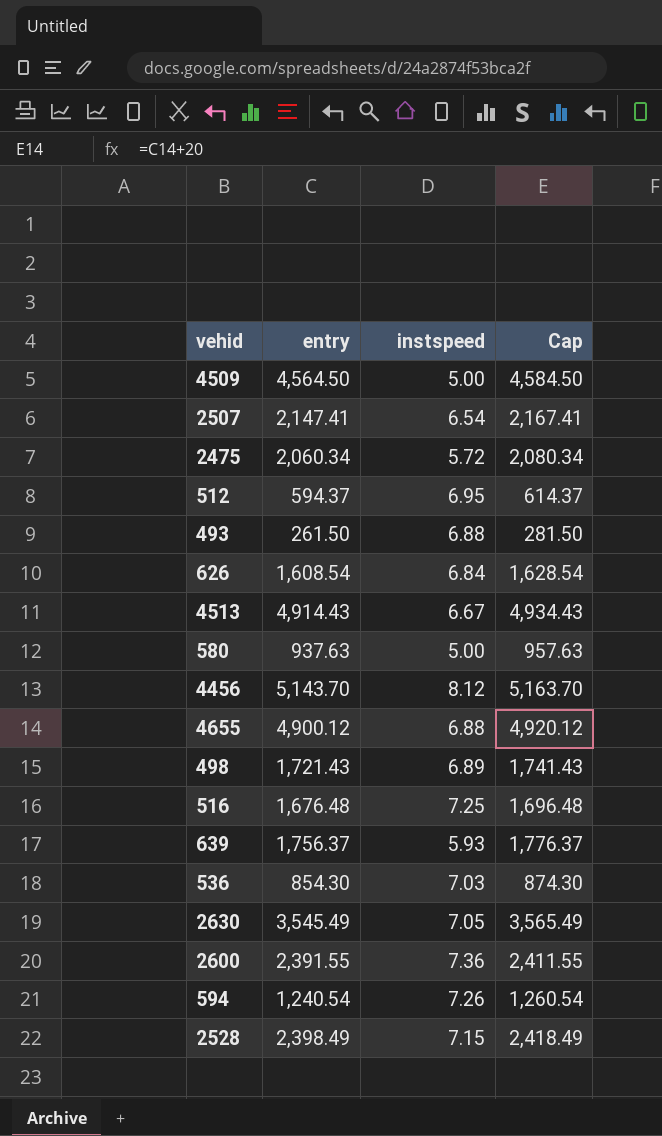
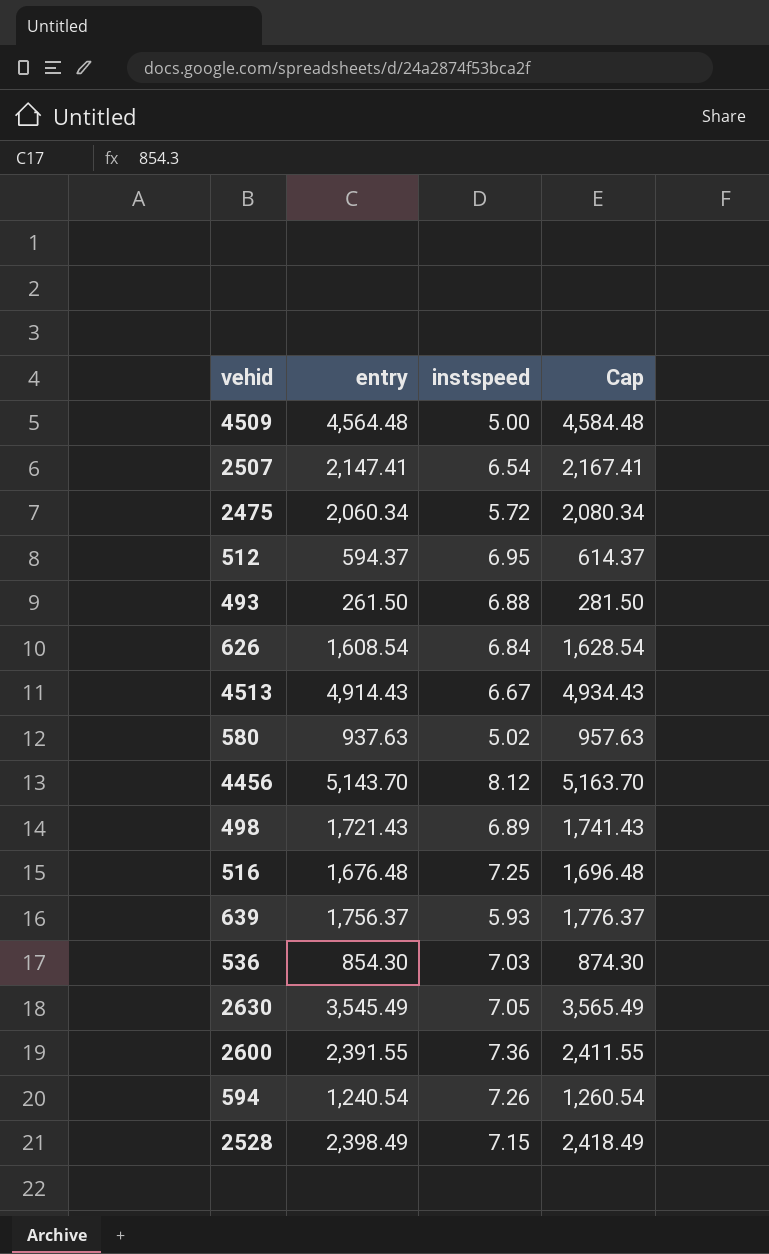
row 4655: 4,900.12 | 6.88 | 4,920.12 -> none
4509 | entry: 4,564.50 -> 4,564.48
4509 | Cap: 4,584.50 -> 4,584.48
580 | instspeed: 5.00 -> 5.02

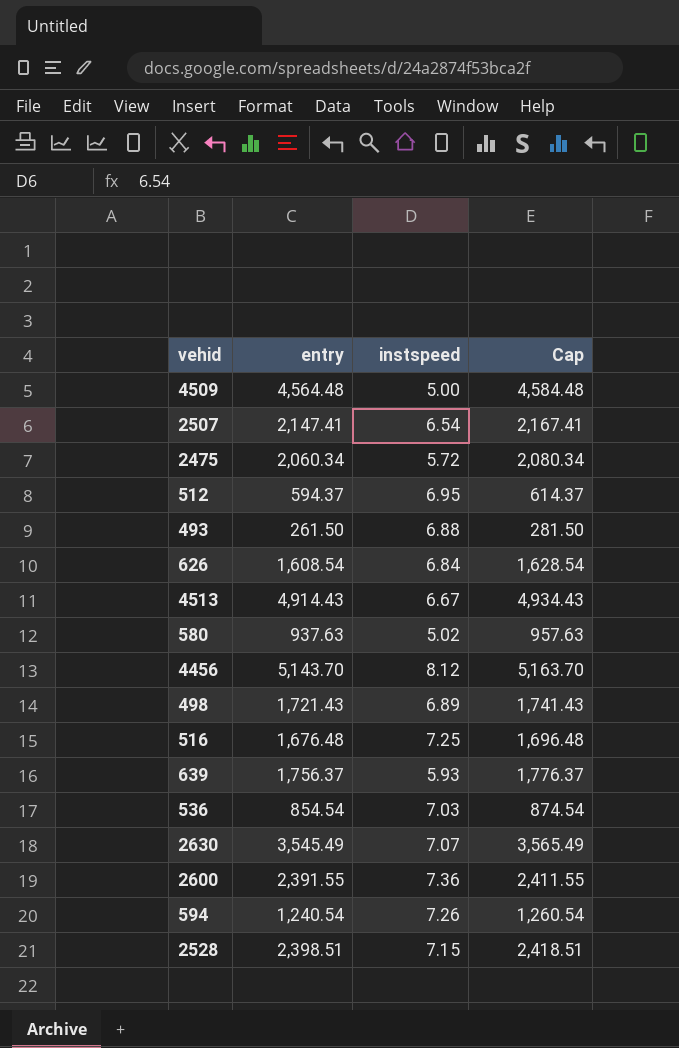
536 | entry: 854.30 -> 854.54
536 | Cap: 874.30 -> 874.54
2630 | instspeed: 7.05 -> 7.07
2528 | entry: 2,398.49 -> 2,398.51
2528 | Cap: 2,418.49 -> 2,418.51

